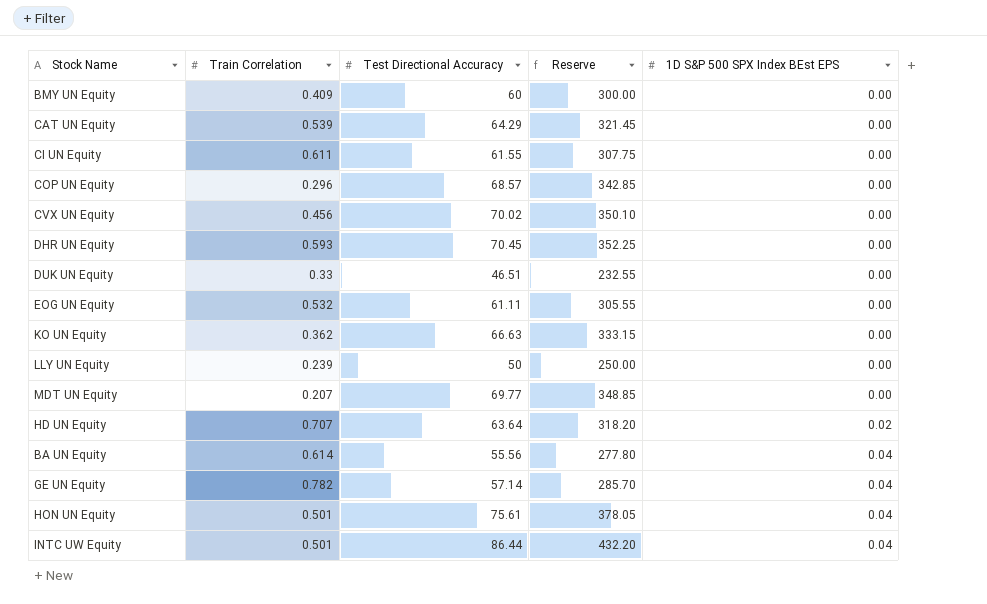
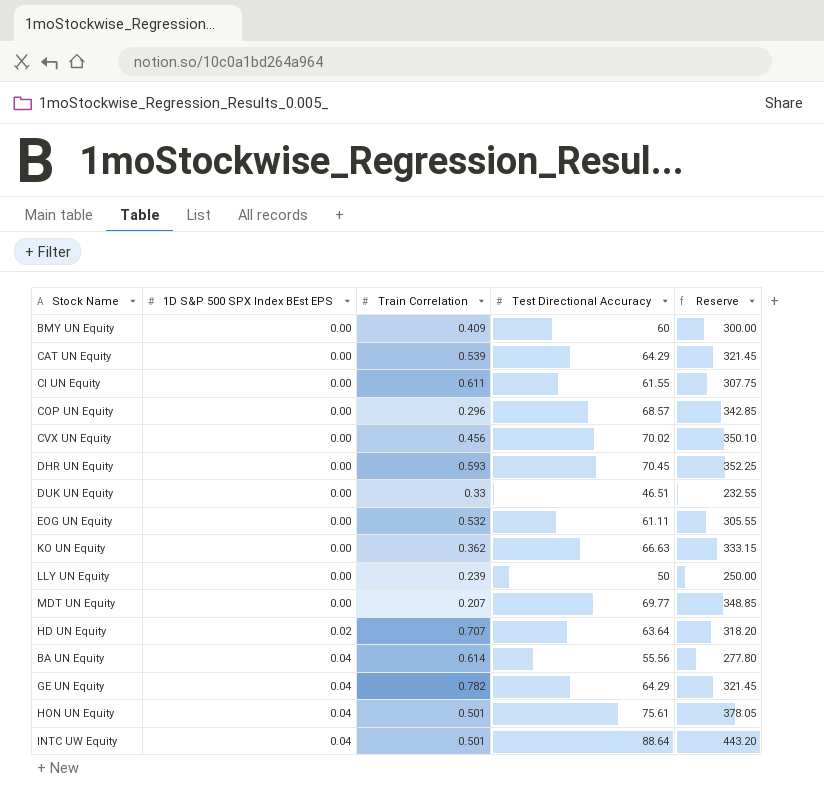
column 1D S&P 500 SPX Index BEst EPS | position: 5 -> 2
GE UN Equity | Test Directional Accuracy: 57.14 -> 64.29
GE UN Equity | Reserve: 285.70 -> 321.45
INTC UW Equity | Test Directional Accuracy: 86.44 -> 88.64
INTC UW Equity | Reserve: 432.20 -> 443.20

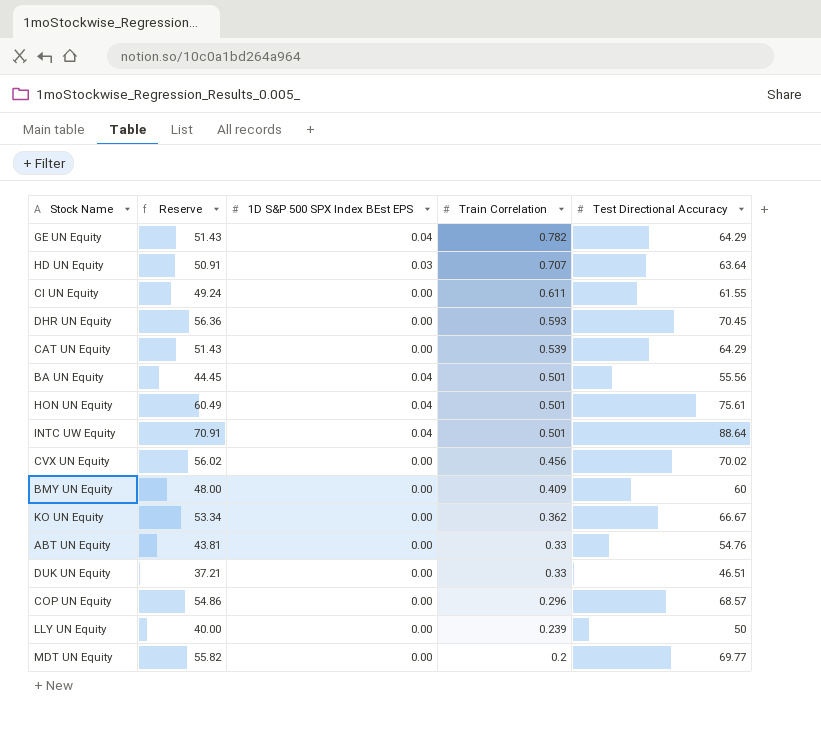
row order: 1D S&P 500 SPX Index BEst EPS ascending -> Train Correlation descending
column Reserve | formula: [Test Directional Accuracy] * 5 -> [Test Directional Accuracy] * 0.8
column Reserve | position: 5 -> 2
row EOG UN Equity: 0.00 | 0.532 | 61.11 | 305.55 -> none
HD UN Equity | 1D S&P 500 SPX Index BEst EPS: 0.02 -> 0.03
BA UN Equity | Train Correlation: 0.614 -> 0.501
KO UN Equity | Test Directional Accuracy: 66.63 -> 66.67
row ABT UN Equity: none -> 43.81 | 0.00 | 0.33 | 54.76
MDT UN Equity | Train Correlation: 0.207 -> 0.2

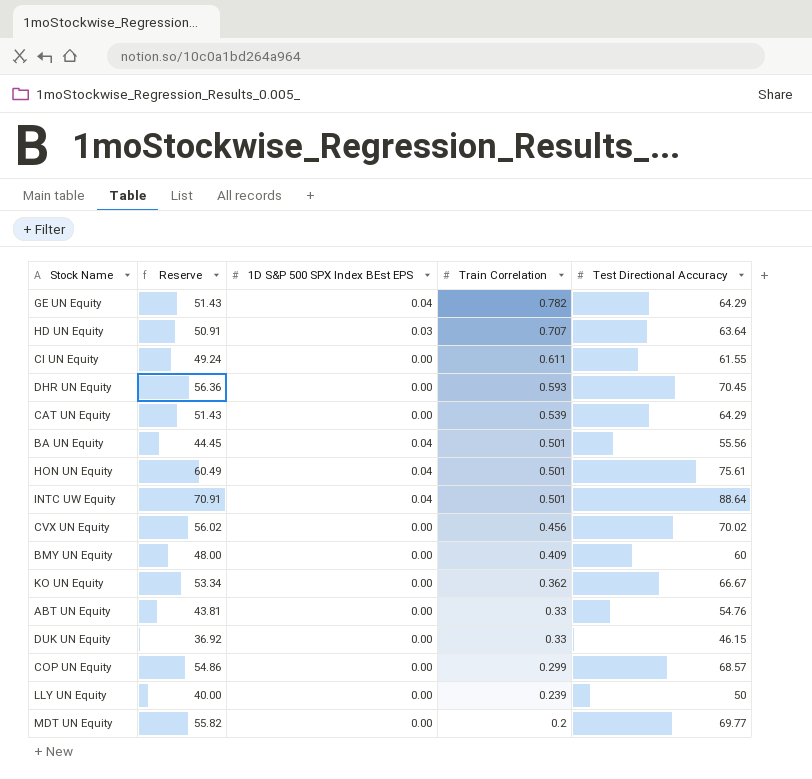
DUK UN Equity | Reserve: 37.21 -> 36.92
DUK UN Equity | Test Directional Accuracy: 46.51 -> 46.15
COP UN Equity | Train Correlation: 0.296 -> 0.299

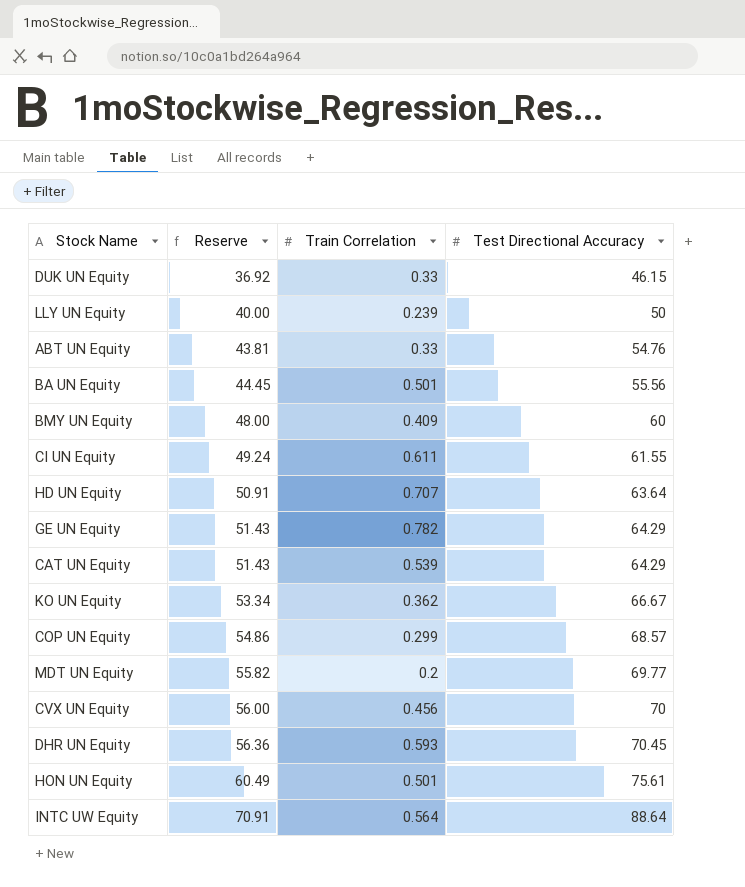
row order: Train Correlation descending -> Reserve ascending
column 1D S&P 500 SPX Index BEst EPS | position: 3 -> none
CVX UN Equity | Reserve: 56.02 -> 56.00
CVX UN Equity | Test Directional Accuracy: 70.02 -> 70
INTC UW Equity | Train Correlation: 0.501 -> 0.564

